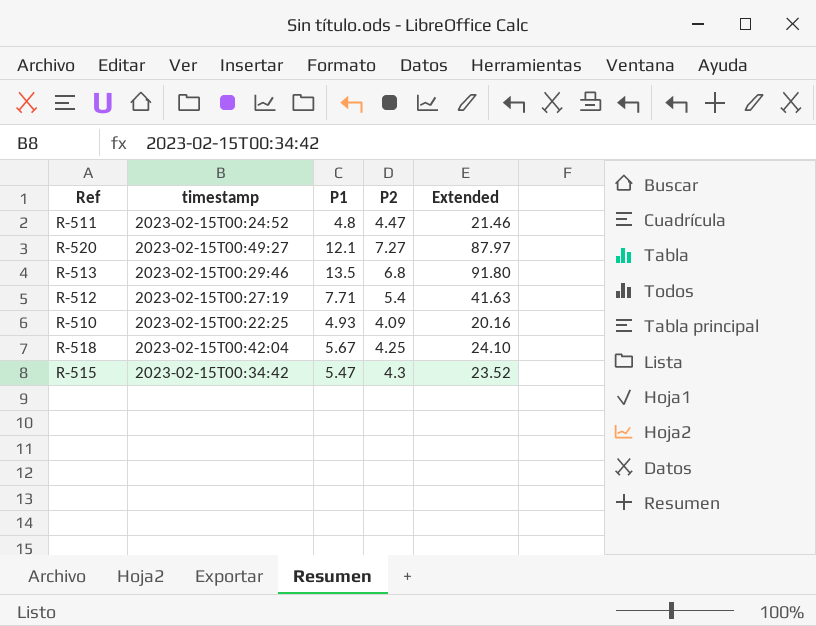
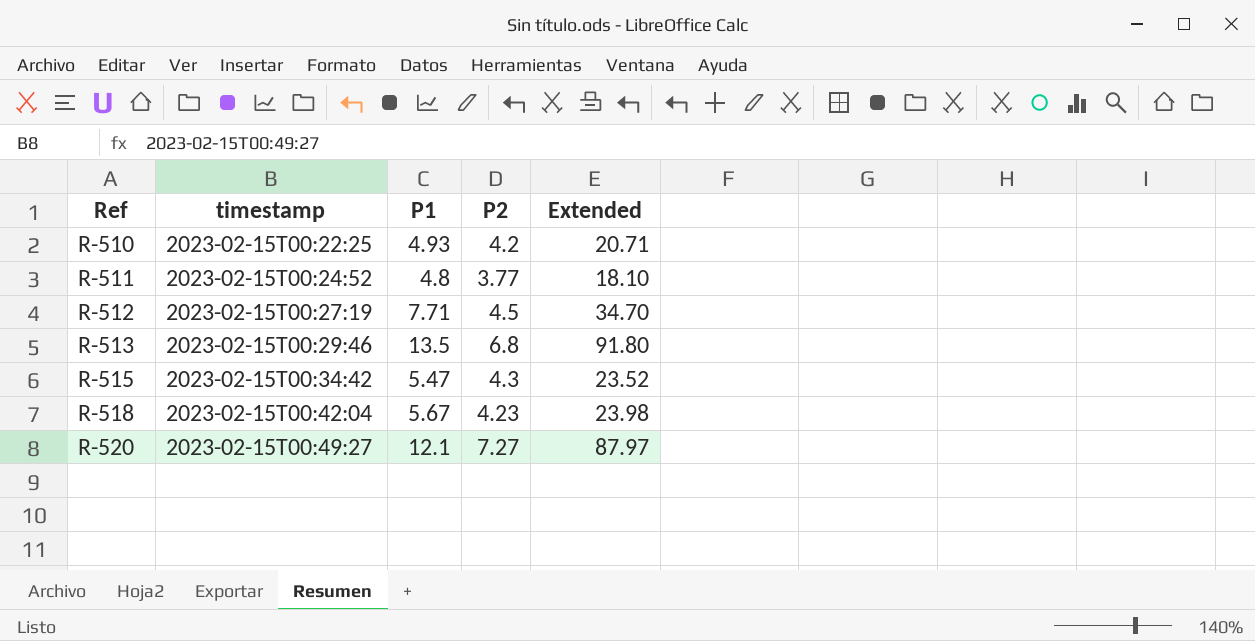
row order: none -> Ref ascending
R-510 | P2: 4.09 -> 4.2
R-510 | Extended: 20.16 -> 20.71
R-511 | P2: 4.47 -> 3.77
R-511 | Extended: 21.46 -> 18.10
R-512 | P2: 5.4 -> 4.5
R-512 | Extended: 41.63 -> 34.70
R-518 | P2: 4.25 -> 4.23
R-518 | Extended: 24.10 -> 23.98

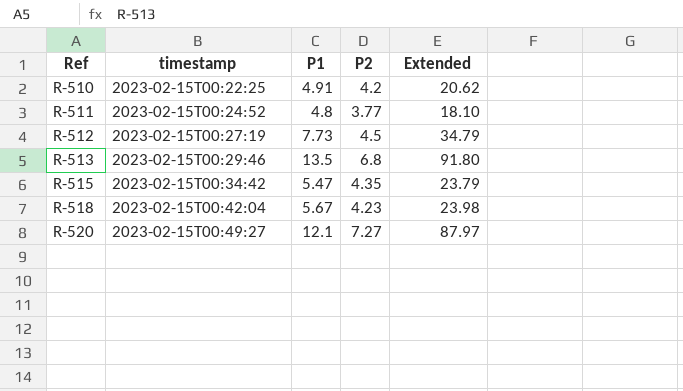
R-510 | P1: 4.93 -> 4.91
R-510 | Extended: 20.71 -> 20.62
R-512 | P1: 7.71 -> 7.73
R-512 | Extended: 34.70 -> 34.79
R-515 | P2: 4.3 -> 4.35
R-515 | Extended: 23.52 -> 23.79

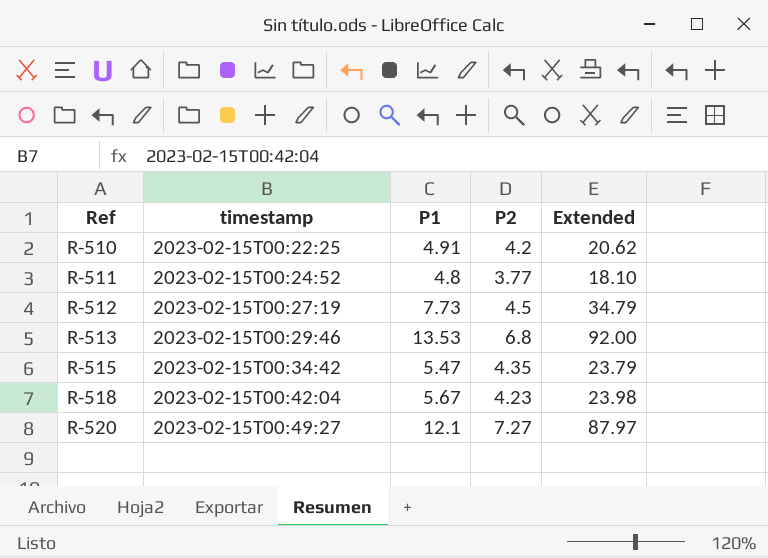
R-513 | P1: 13.5 -> 13.53
R-513 | Extended: 91.80 -> 92.00

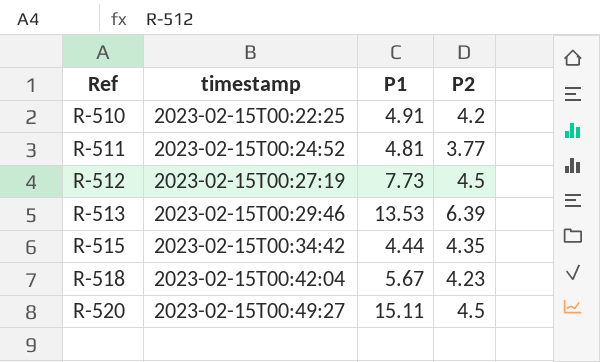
column Extended | formula: [P1] * [P2] -> none
R-511 | P1: 4.8 -> 4.81
R-513 | P2: 6.8 -> 6.39
R-515 | P1: 5.47 -> 4.44
R-520 | P1: 12.1 -> 15.11
R-520 | P2: 7.27 -> 4.5

